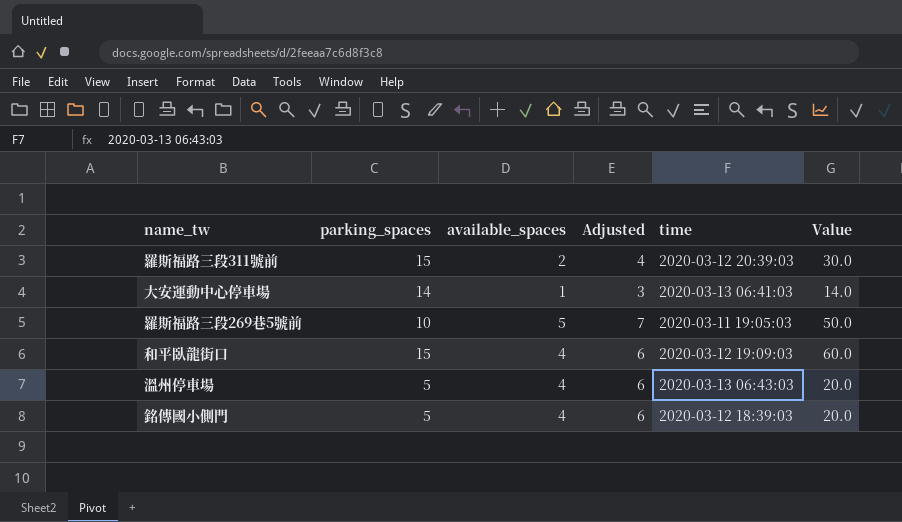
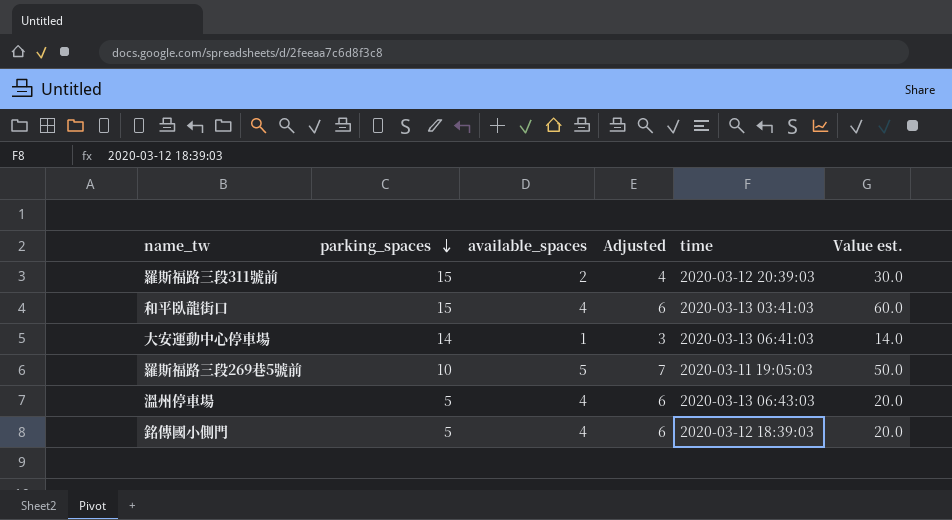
row order: none -> parking_spaces descending
column name: Value -> Value est.
和平臥龍街口 | time: 2020-03-12 19:09:03 -> 2020-03-13 03:41:03

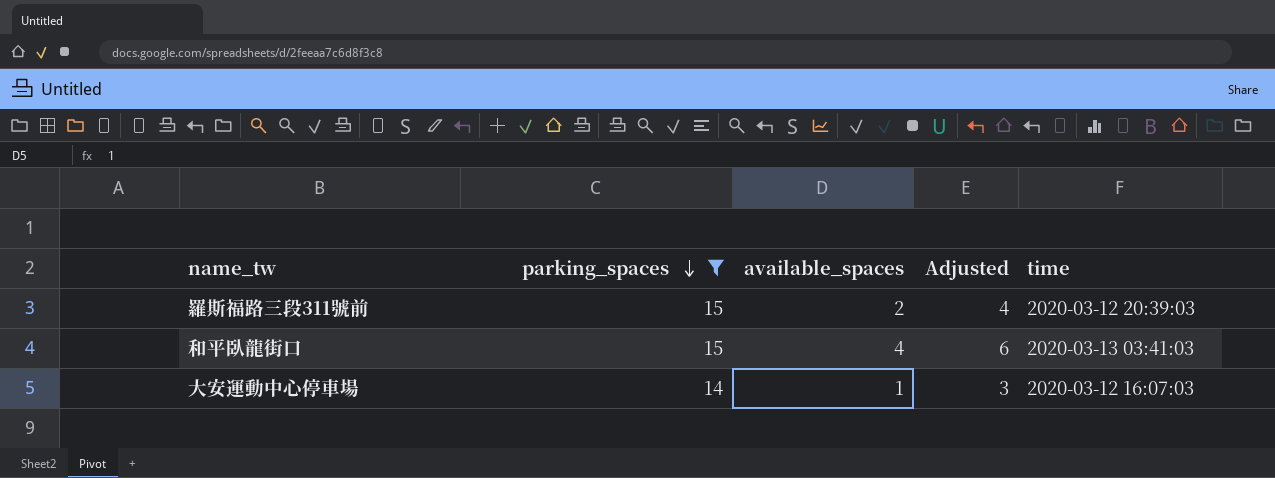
filter: none -> parking_spaces >= 14
column Value est. | formula: [parking_spaces] * [available_spaces] -> none
大安運動中心停車場 | time: 2020-03-13 06:41:03 -> 2020-03-12 16:07:03

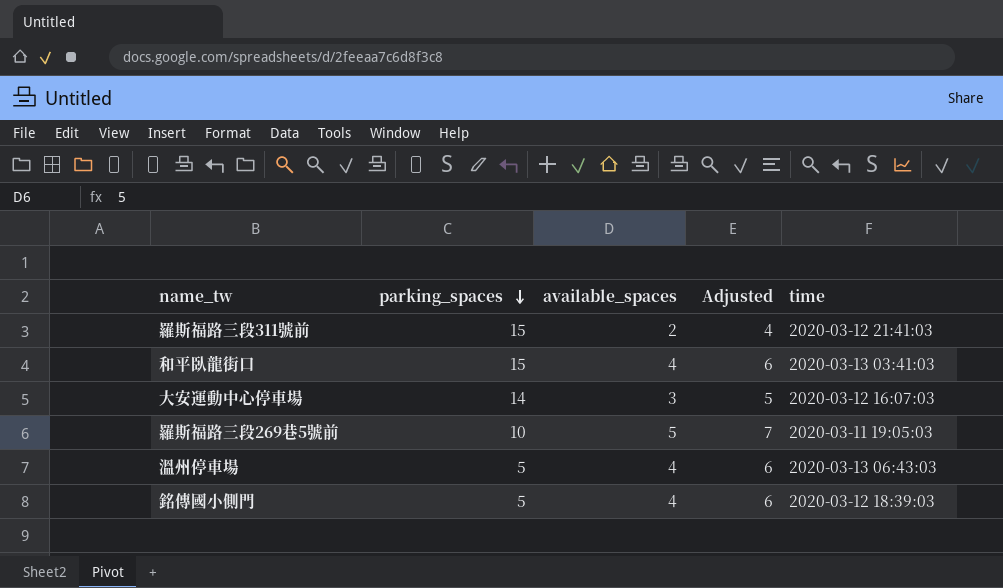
filter: parking_spaces >= 14 -> none
羅斯福路三段311號前 | time: 2020-03-12 20:39:03 -> 2020-03-12 21:41:03
大安運動中心停車場 | available_spaces: 1 -> 3
大安運動中心停車場 | Adjusted: 3 -> 5

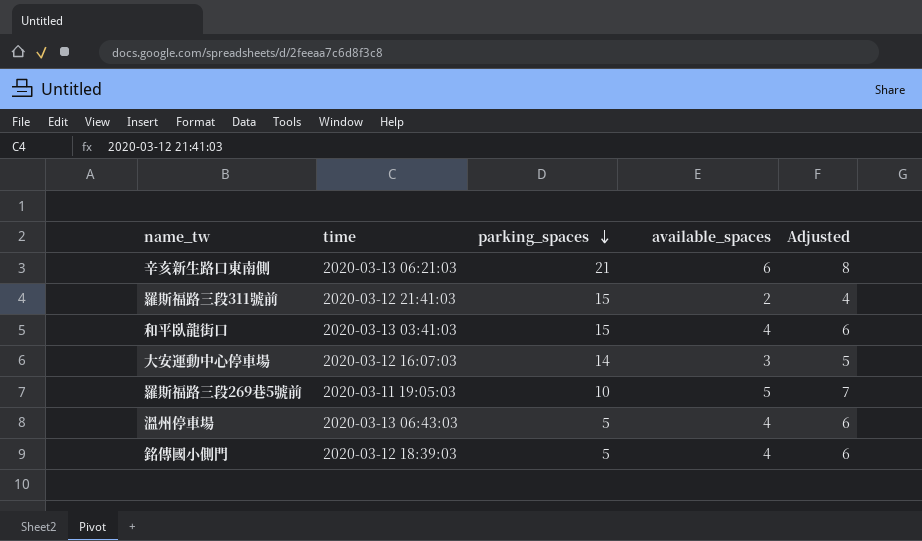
column time | position: 5 -> 2
row 辛亥新生路口東南側: none -> 2020-03-13 06:21:03 | 21 | 6 | 8

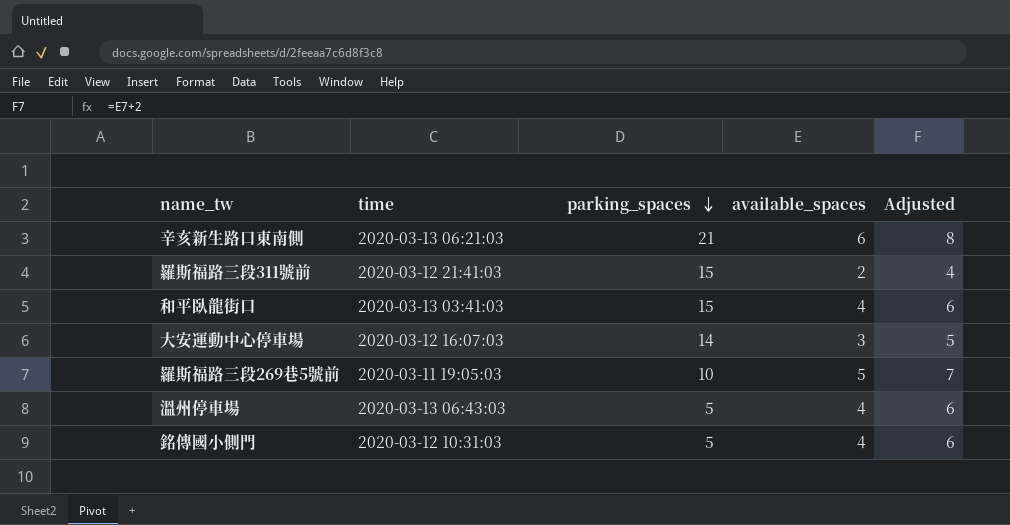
銘傳國小側門 | time: 2020-03-12 18:39:03 -> 2020-03-12 10:31:03

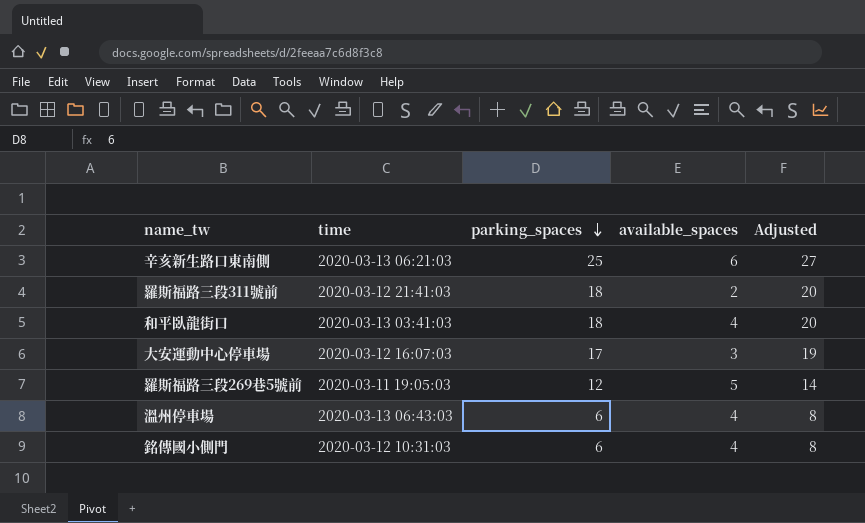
column Adjusted | formula: [available_spaces] + 2 -> [parking_spaces] + 2
辛亥新生路口東南側 | parking_spaces: 21 -> 25
羅斯福路三段311號前 | parking_spaces: 15 -> 18
和平臥龍街口 | parking_spaces: 15 -> 18
大安運動中心停車場 | parking_spaces: 14 -> 17
羅斯福路三段269巷5號前 | parking_spaces: 10 -> 12
溫州停車場 | parking_spaces: 5 -> 6
銘傳國小側門 | parking_spaces: 5 -> 6

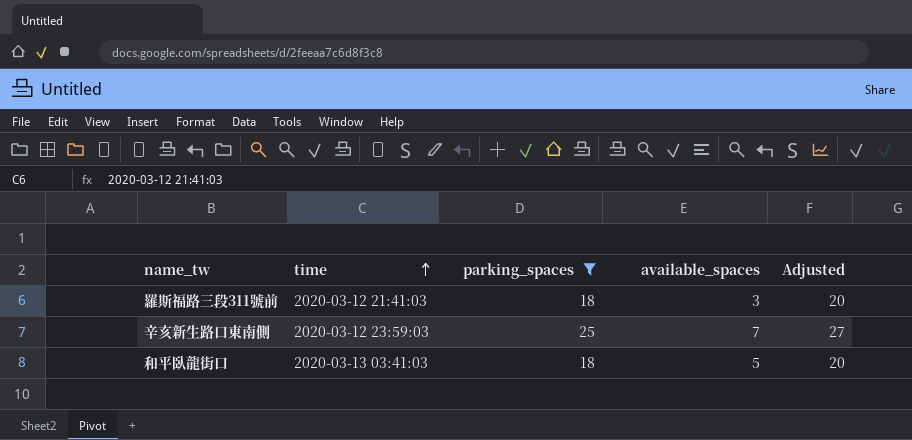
filter: none -> parking_spaces >= 18
row order: parking_spaces descending -> time ascending
羅斯福路三段311號前 | available_spaces: 2 -> 3
辛亥新生路口東南側 | time: 2020-03-13 06:21:03 -> 2020-03-12 23:59:03
辛亥新生路口東南側 | available_spaces: 6 -> 7
和平臥龍街口 | available_spaces: 4 -> 5

